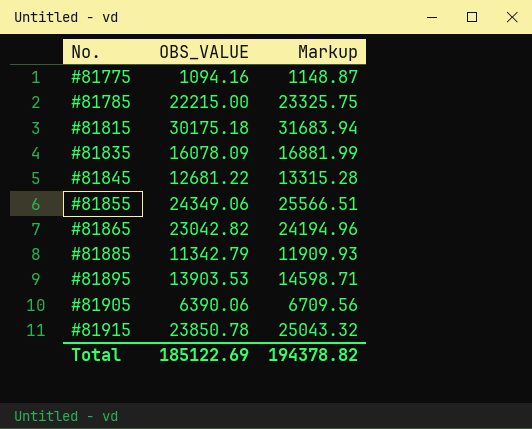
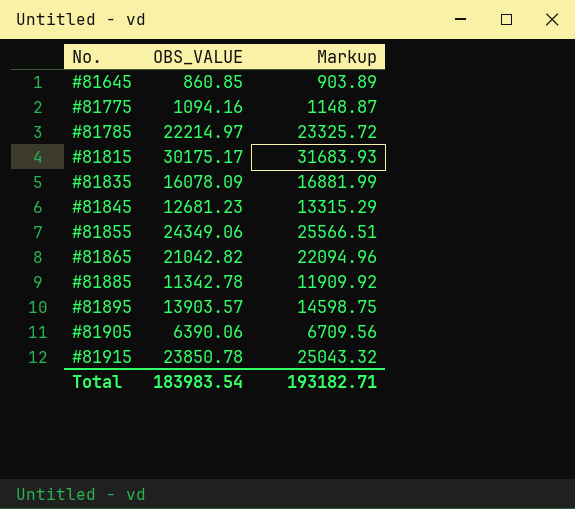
row #81645: none -> 860.85 | 903.89
#81785 | OBS_VALUE: 22215.00 -> 22214.97
#81785 | Markup: 23325.75 -> 23325.72
#81815 | OBS_VALUE: 30175.18 -> 30175.17
#81815 | Markup: 31683.94 -> 31683.93
#81845 | OBS_VALUE: 12681.22 -> 12681.23
#81845 | Markup: 13315.28 -> 13315.29
#81865 | OBS_VALUE: 23042.82 -> 21042.82
#81865 | Markup: 24194.96 -> 22094.96
#81885 | OBS_VALUE: 11342.79 -> 11342.78
#81885 | Markup: 11909.93 -> 11909.92
#81895 | OBS_VALUE: 13903.53 -> 13903.57
#81895 | Markup: 14598.71 -> 14598.75
Total | OBS_VALUE: 185122.69 -> 183983.54
Total | Markup: 194378.82 -> 193182.71

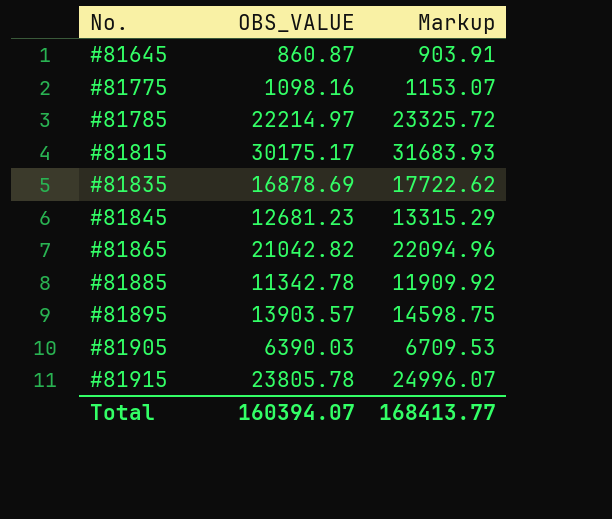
row #81855: 24349.06 | 25566.51 -> none
#81645 | OBS_VALUE: 860.85 -> 860.87
#81645 | Markup: 903.89 -> 903.91
#81775 | OBS_VALUE: 1094.16 -> 1098.16
#81775 | Markup: 1148.87 -> 1153.07
#81835 | OBS_VALUE: 16078.09 -> 16878.69
#81835 | Markup: 16881.99 -> 17722.62
#81905 | OBS_VALUE: 6390.06 -> 6390.03
#81905 | Markup: 6709.56 -> 6709.53
#81915 | OBS_VALUE: 23850.78 -> 23805.78
#81915 | Markup: 25043.32 -> 24996.07
Total | OBS_VALUE: 183983.54 -> 160394.07
Total | Markup: 193182.71 -> 168413.77

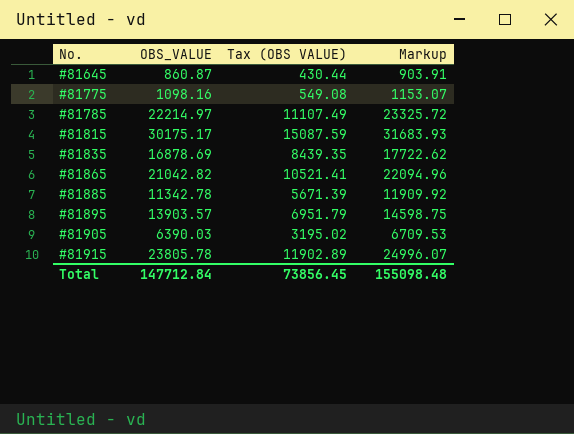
column Tax (OBS VALUE) | formula: none -> [OBS_VALUE] * 0.5
row #81845: 12681.23 | 13315.29 -> none
Total | OBS_VALUE: 160394.07 -> 147712.84
Total | Markup: 168413.77 -> 155098.48

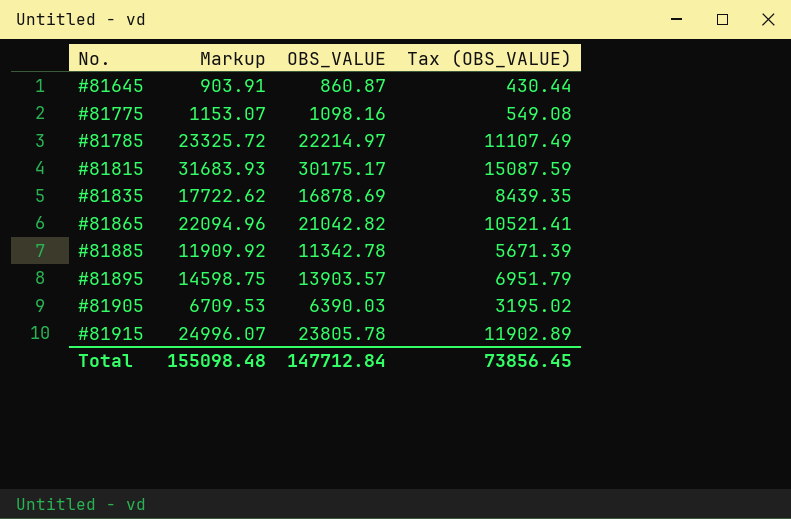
column Markup | position: 4 -> 2
column name: Tax (OBS VALUE) -> Tax (OBS_VALUE)

